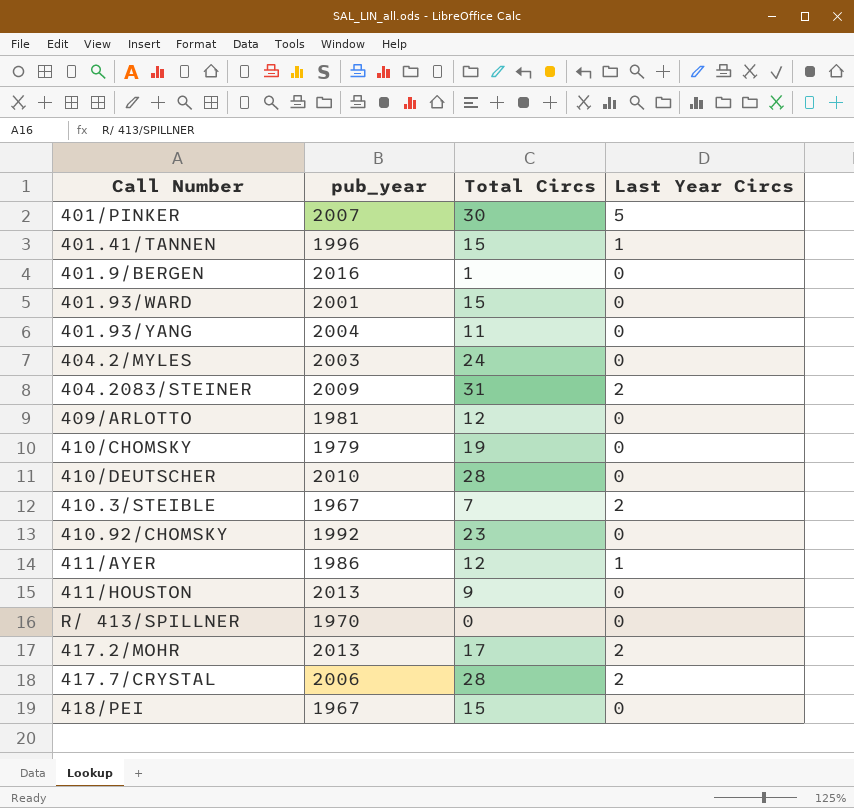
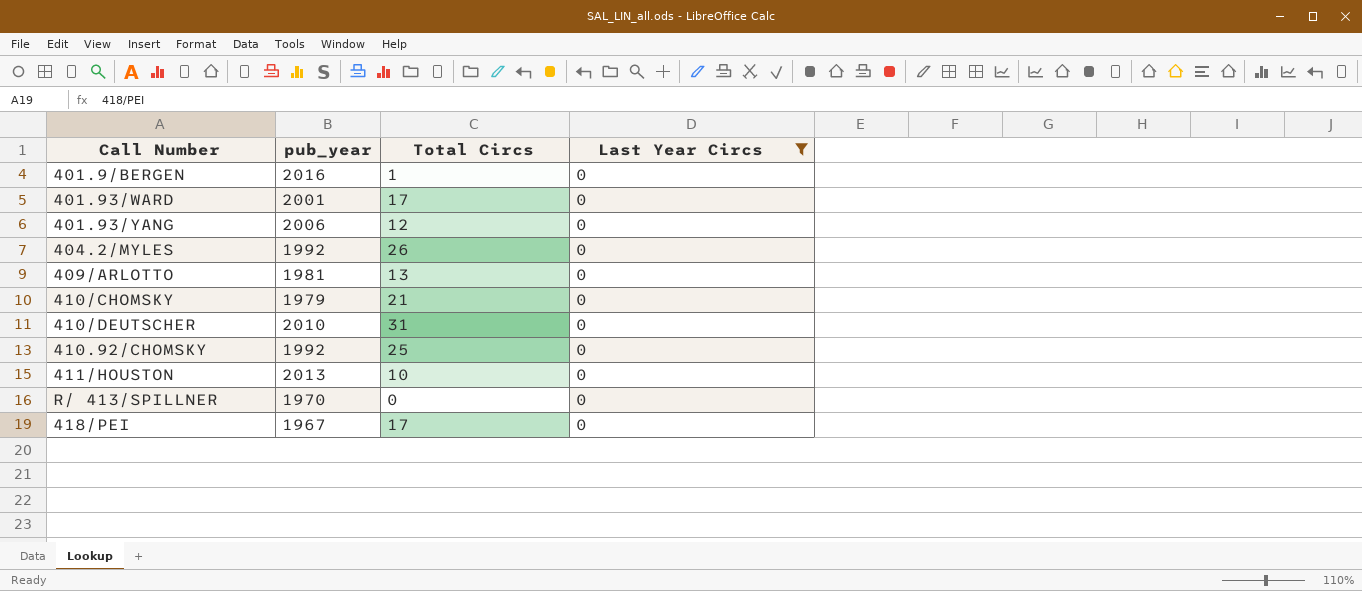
filter: none -> Last Year Circs = 0
401.93/WARD | Total Circs: 15 -> 17
401.93/YANG | pub_year: 2004 -> 2006
401.93/YANG | Total Circs: 11 -> 12
404.2/MYLES | pub_year: 2003 -> 1992
404.2/MYLES | Total Circs: 24 -> 26
409/ARLOTTO | Total Circs: 12 -> 13
410/CHOMSKY | Total Circs: 19 -> 21
410/DEUTSCHER | Total Circs: 28 -> 31
410.92/CHOMSKY | Total Circs: 23 -> 25
411/HOUSTON | Total Circs: 9 -> 10
418/PEI | Total Circs: 15 -> 17

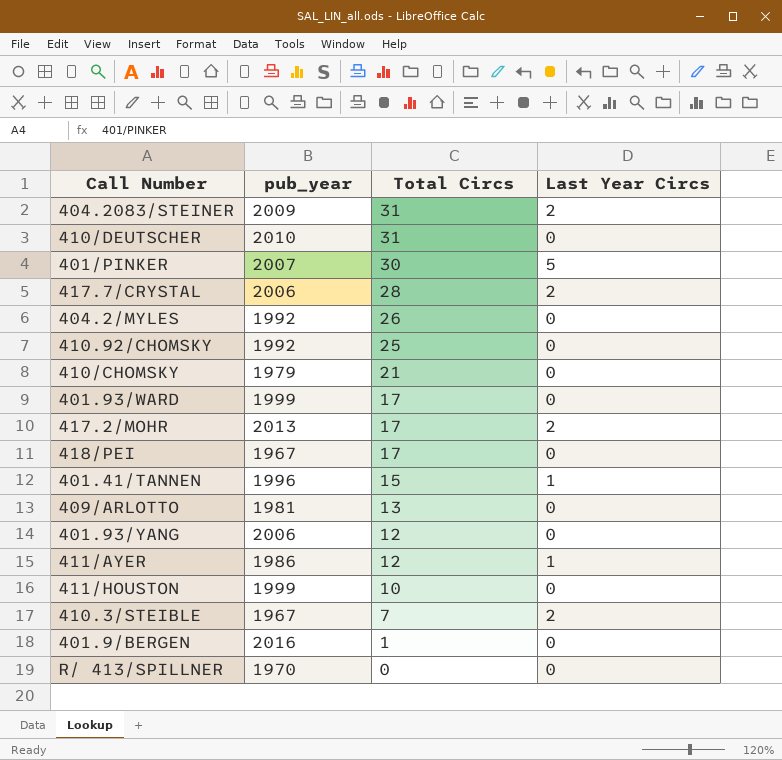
filter: Last Year Circs = 0 -> none
row order: none -> Total Circs descending
401.93/WARD | pub_year: 2001 -> 1999
411/HOUSTON | pub_year: 2013 -> 1999

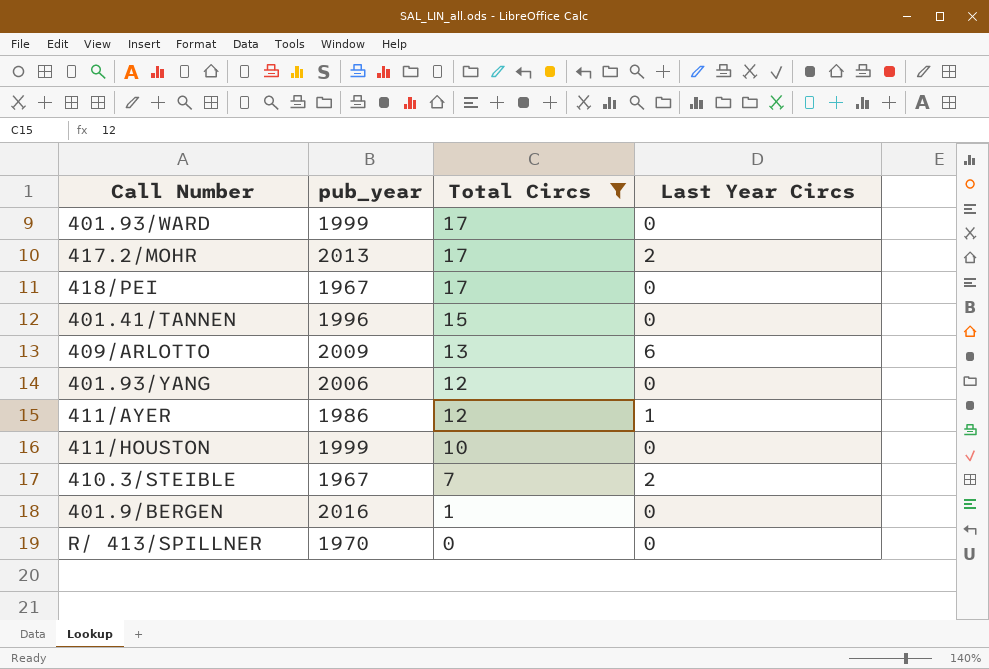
filter: none -> Total Circs <= 17
401.41/TANNEN | Last Year Circs: 1 -> 0
409/ARLOTTO | pub_year: 1981 -> 2009
409/ARLOTTO | Last Year Circs: 0 -> 6

